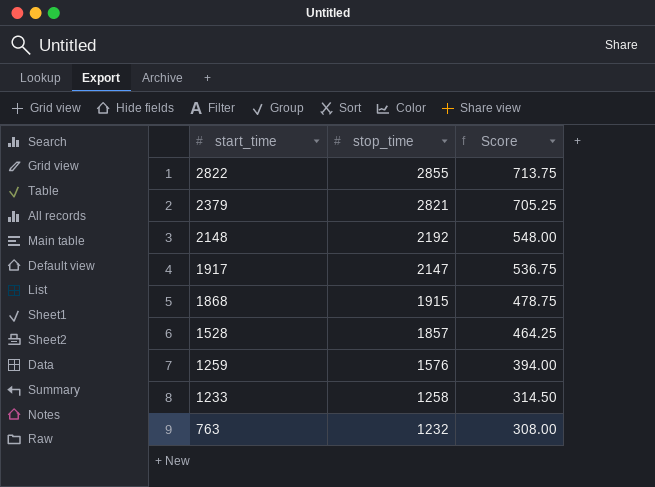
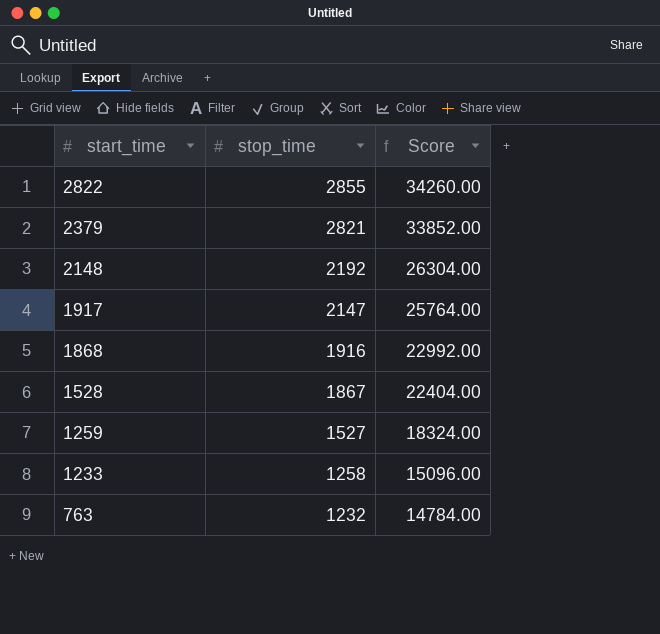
column Score | formula: [stop_time] * 0.25 -> [stop_time] * 12
1868 | stop_time: 1915 -> 1916
1528 | stop_time: 1857 -> 1867
1259 | stop_time: 1576 -> 1527

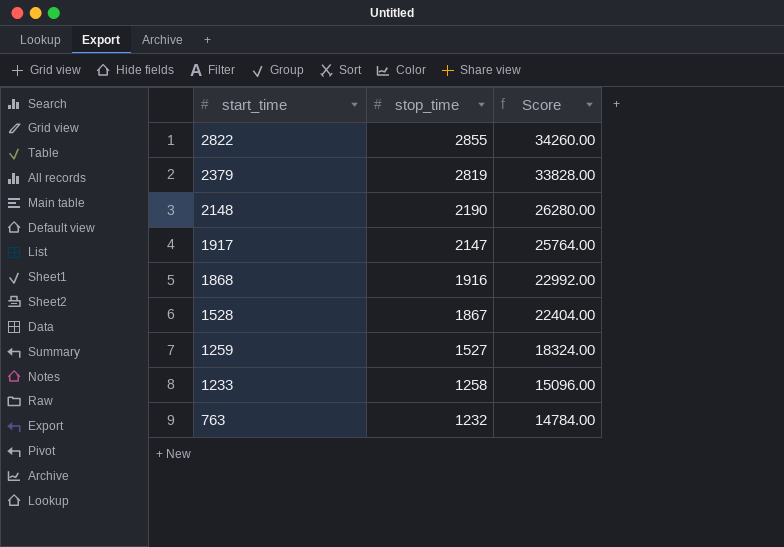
2379 | stop_time: 2821 -> 2819
2379 | Score: 33852.00 -> 33828.00
2148 | stop_time: 2192 -> 2190
2148 | Score: 26304.00 -> 26280.00

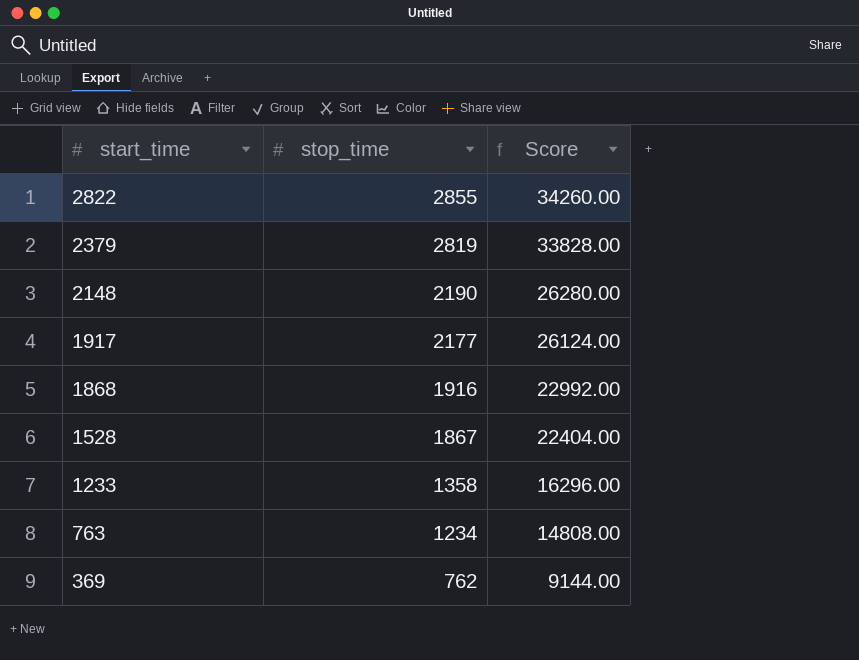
row 1259: 1527 | 18324.00 -> none
1917 | stop_time: 2147 -> 2177
1917 | Score: 25764.00 -> 26124.00
1233 | stop_time: 1258 -> 1358
1233 | Score: 15096.00 -> 16296.00
763 | stop_time: 1232 -> 1234
763 | Score: 14784.00 -> 14808.00
row 369: none -> 762 | 9144.00

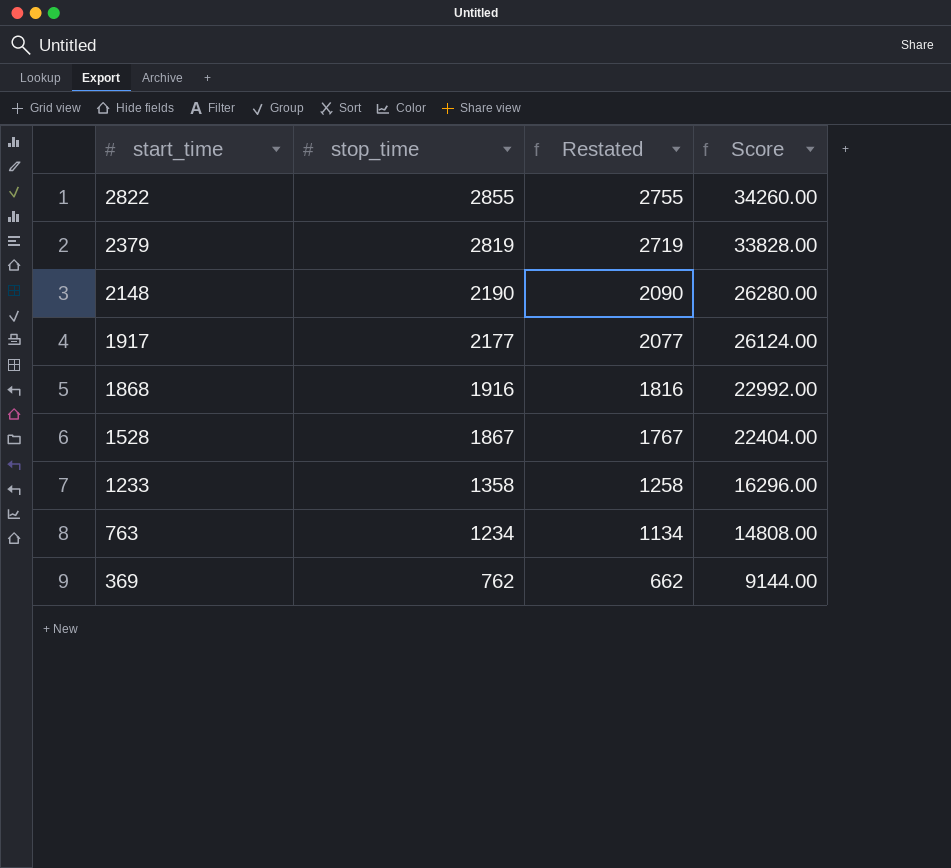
column Restated | formula: none -> [stop_time] - 100

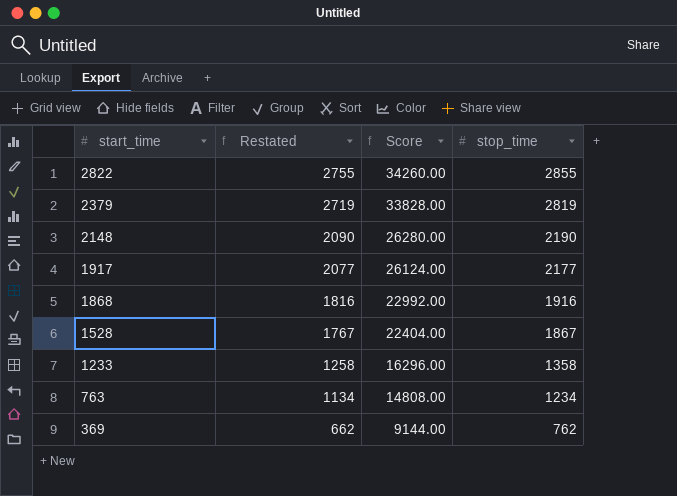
column stop_time | position: 2 -> 4

